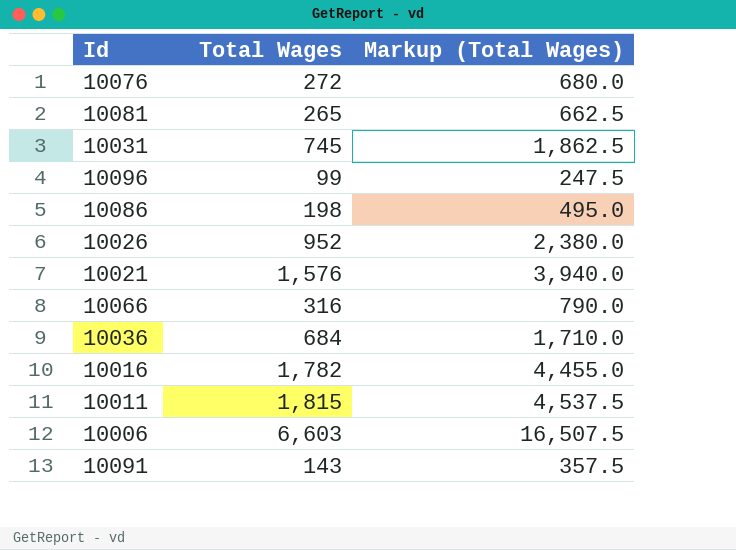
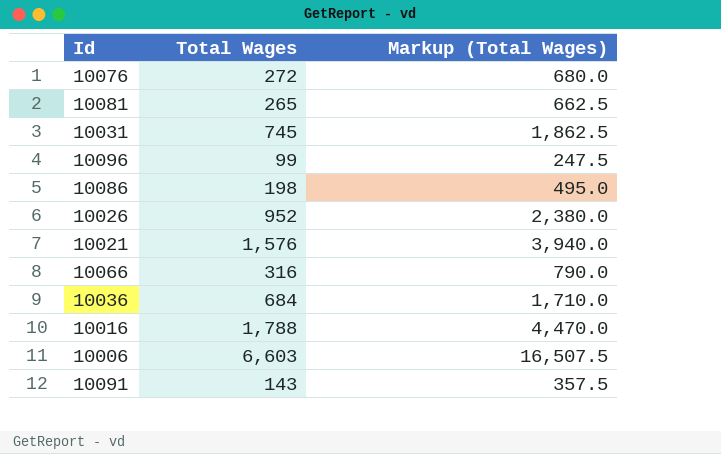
row 10011: 1,815 | 4,537.5 -> none
10016 | Total Wages: 1,782 -> 1,788
10016 | Markup (Total Wages): 4,455.0 -> 4,470.0

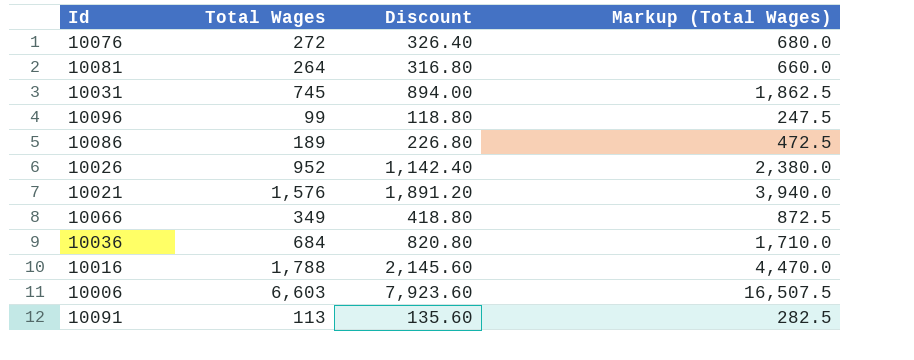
column Discount | formula: none -> [Total Wages] * 1.2
10081 | Total Wages: 265 -> 264
10081 | Markup (Total Wages): 662.5 -> 660.0
10086 | Total Wages: 198 -> 189
10086 | Markup (Total Wages): 495.0 -> 472.5
10066 | Total Wages: 316 -> 349
10066 | Markup (Total Wages): 790.0 -> 872.5
10091 | Total Wages: 143 -> 113
10091 | Markup (Total Wages): 357.5 -> 282.5

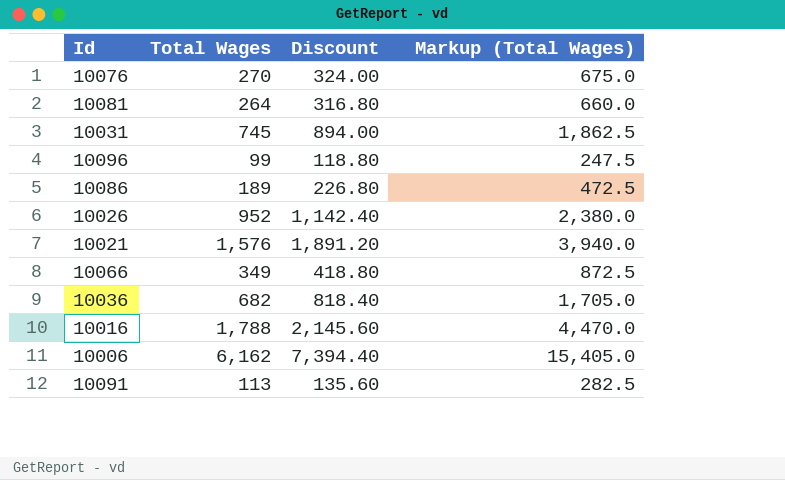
10076 | Total Wages: 272 -> 270
10076 | Discount: 326.40 -> 324.00
10076 | Markup (Total Wages): 680.0 -> 675.0
10036 | Total Wages: 684 -> 682
10036 | Discount: 820.80 -> 818.40
10036 | Markup (Total Wages): 1,710.0 -> 1,705.0
10006 | Total Wages: 6,603 -> 6,162
10006 | Discount: 7,923.60 -> 7,394.40
10006 | Markup (Total Wages): 16,507.5 -> 15,405.0

